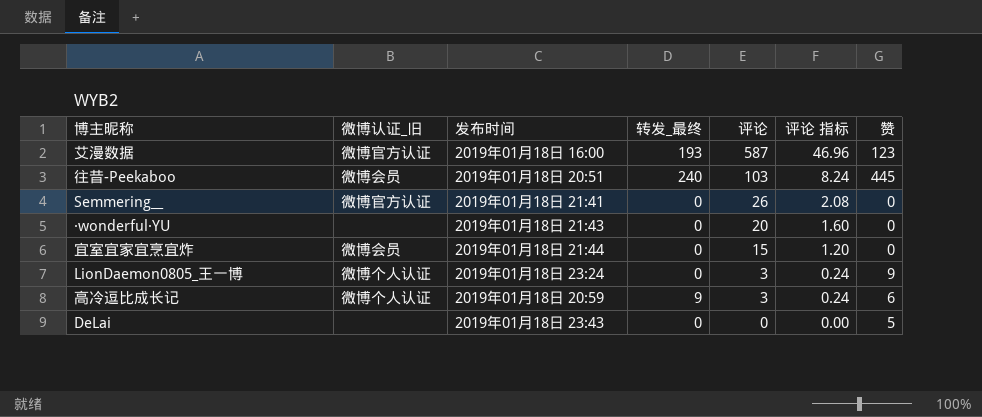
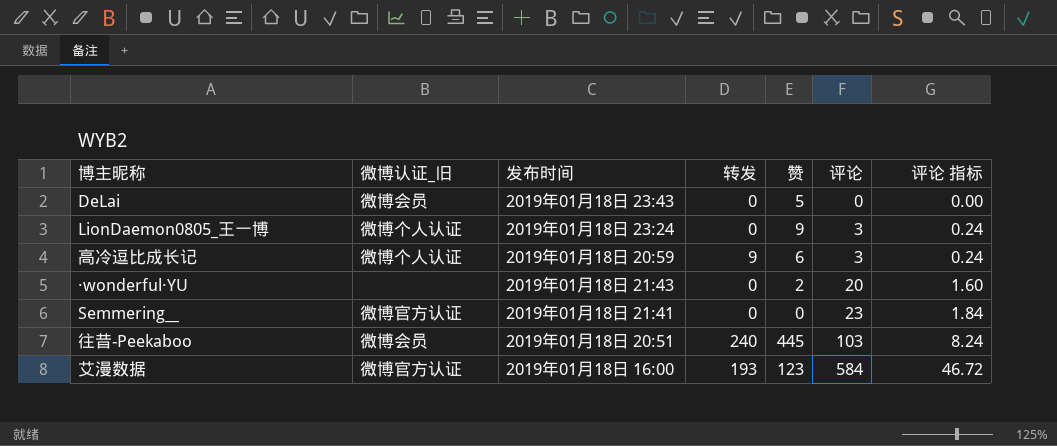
row order: 评论 descending -> 评论 ascending
column name: 转发_最终 -> 转发
column 赞 | position: 7 -> 5
row 宜室宜家宜烹宜炸: 微博会员 | 2019年01月18日 21:44 | 0 | 15 | 1.20 | 0 -> none
DeLai | 微博认证_旧: none -> 微博会员
·wonderful·YU | 赞: 0 -> 2
Semmering__ | 评论: 26 -> 23
Semmering__ | 评论 指标: 2.08 -> 1.84
艾漫数据 | 评论: 587 -> 584
艾漫数据 | 评论 指标: 46.96 -> 46.72

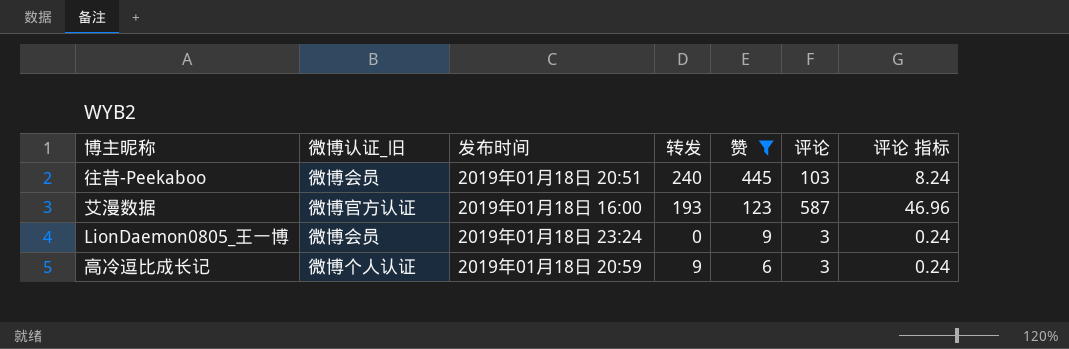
filter: none -> 赞 >= 6
row order: 评论 ascending -> 赞 descending
艾漫数据 | 评论: 584 -> 587
艾漫数据 | 评论 指标: 46.72 -> 46.96
LionDaemon0805_王一博 | 微博认证_旧: 微博个人认证 -> 微博会员

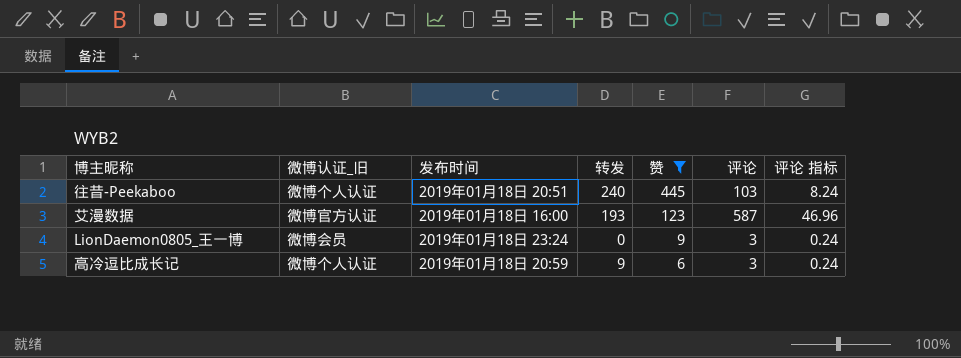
往昔-Peekaboo | 微博认证_旧: 微博会员 -> 微博个人认证

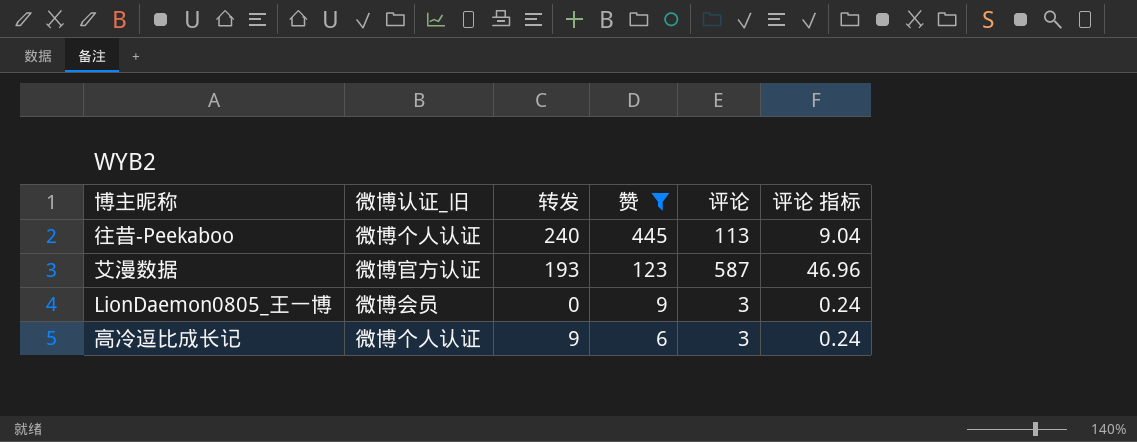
column 发布时间 | position: 3 -> none
往昔-Peekaboo | 评论: 103 -> 113
往昔-Peekaboo | 评论 指标: 8.24 -> 9.04

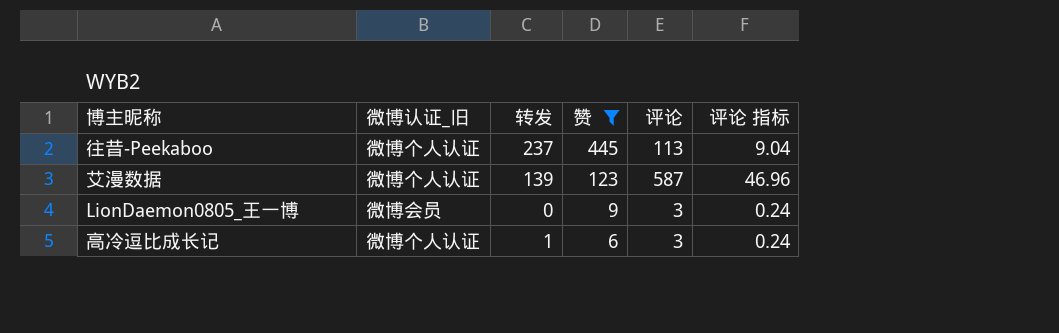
往昔-Peekaboo | 转发: 240 -> 237
艾漫数据 | 微博认证_旧: 微博官方认证 -> 微博个人认证
艾漫数据 | 转发: 193 -> 139
高冷逗比成长记 | 转发: 9 -> 1

